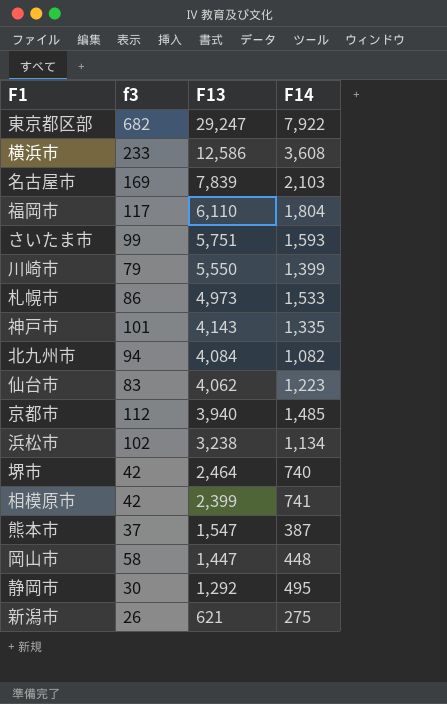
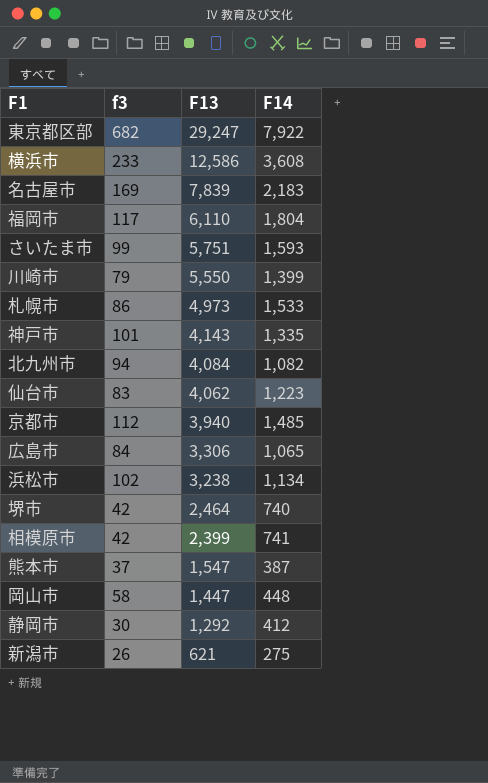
名古屋市 | F14: 2,103 -> 2,183
row 広島市: none -> 84 | 3,306 | 1,065
静岡市 | F14: 495 -> 412

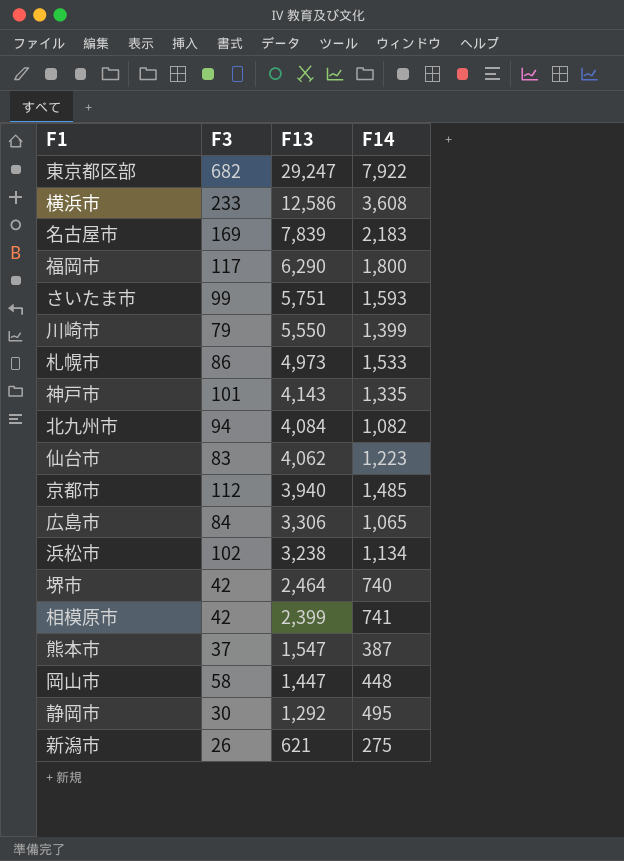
column name: f3 -> F3
福岡市 | F13: 6,110 -> 6,290
福岡市 | F14: 1,804 -> 1,800
静岡市 | F14: 412 -> 495

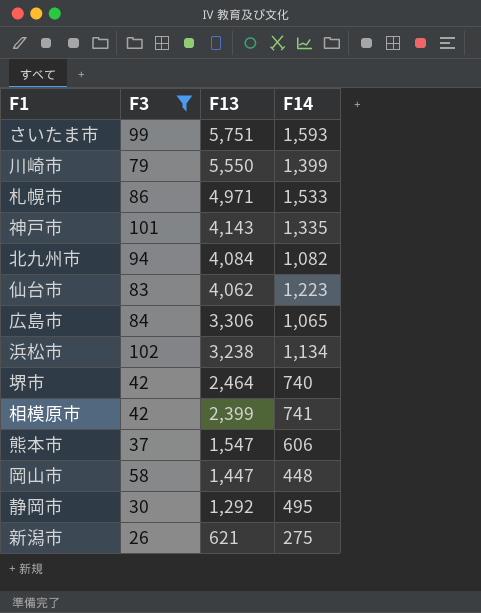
filter: none -> F3 <= 102
札幌市 | F13: 4,973 -> 4,971
熊本市 | F14: 387 -> 606

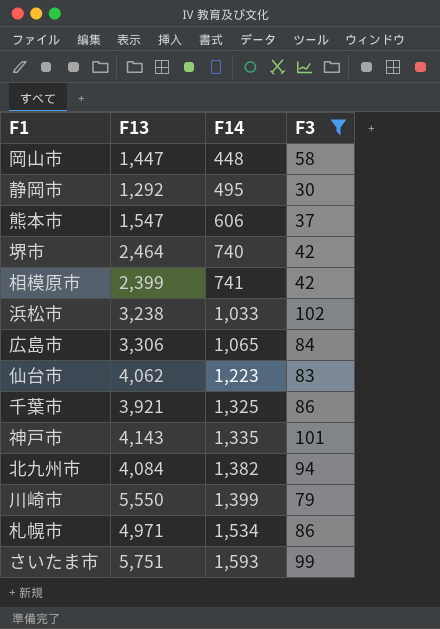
row order: F13 descending -> F14 ascending
column F3 | position: 2 -> 4
row 新潟市: 26 | 621 | 275 -> none
浜松市 | F14: 1,134 -> 1,033
row 千葉市: none -> 3,921 | 1,325 | 86
北九州市 | F14: 1,082 -> 1,382
札幌市 | F14: 1,533 -> 1,534

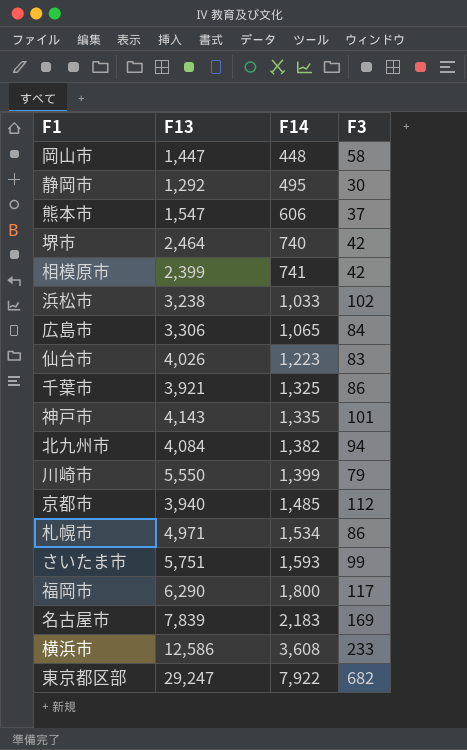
filter: F3 <= 102 -> none
仙台市 | F13: 4,062 -> 4,026

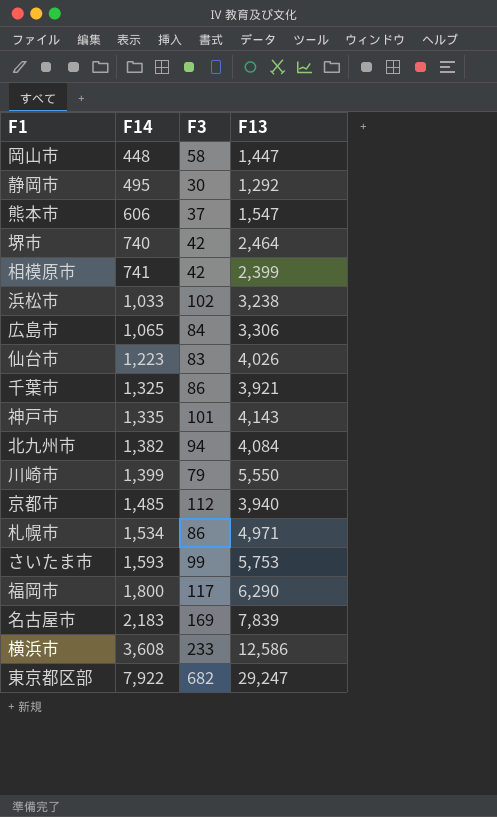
column F13 | position: 2 -> 4
さいたま市 | F13: 5,751 -> 5,753

